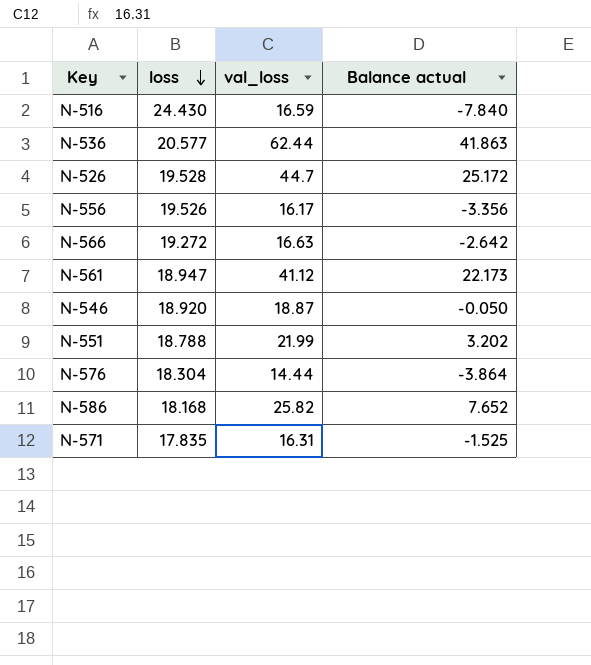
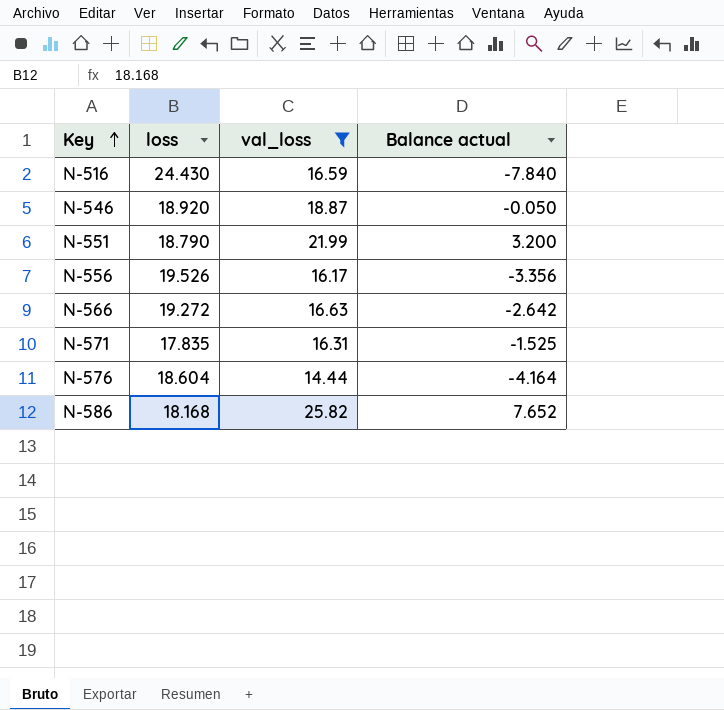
filter: none -> val_loss <= 25.82
row order: loss descending -> Key ascending
N-551 | loss: 18.788 -> 18.790
N-551 | Balance actual: 3.202 -> 3.200
N-576 | loss: 18.304 -> 18.604
N-576 | Balance actual: -3.864 -> -4.164

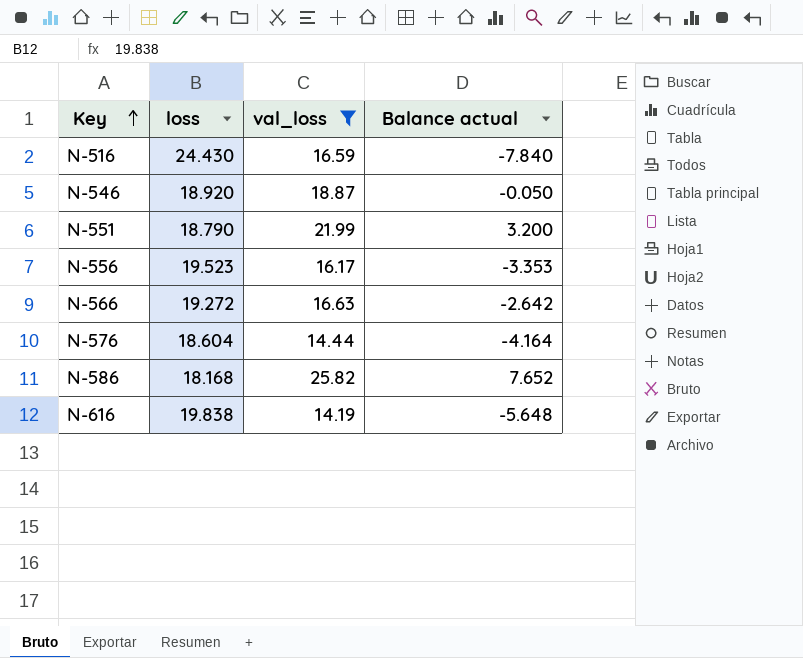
row N-571: 17.835 | 16.31 | -1.525 -> none
N-556 | loss: 19.526 -> 19.523
N-556 | Balance actual: -3.356 -> -3.353
row N-616: none -> 19.838 | 14.19 | -5.648

